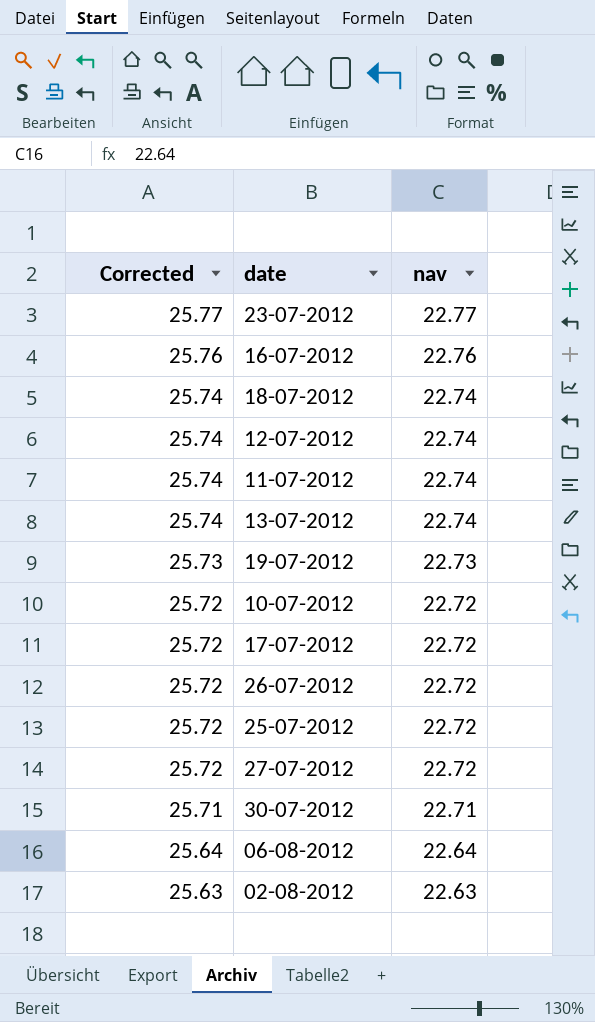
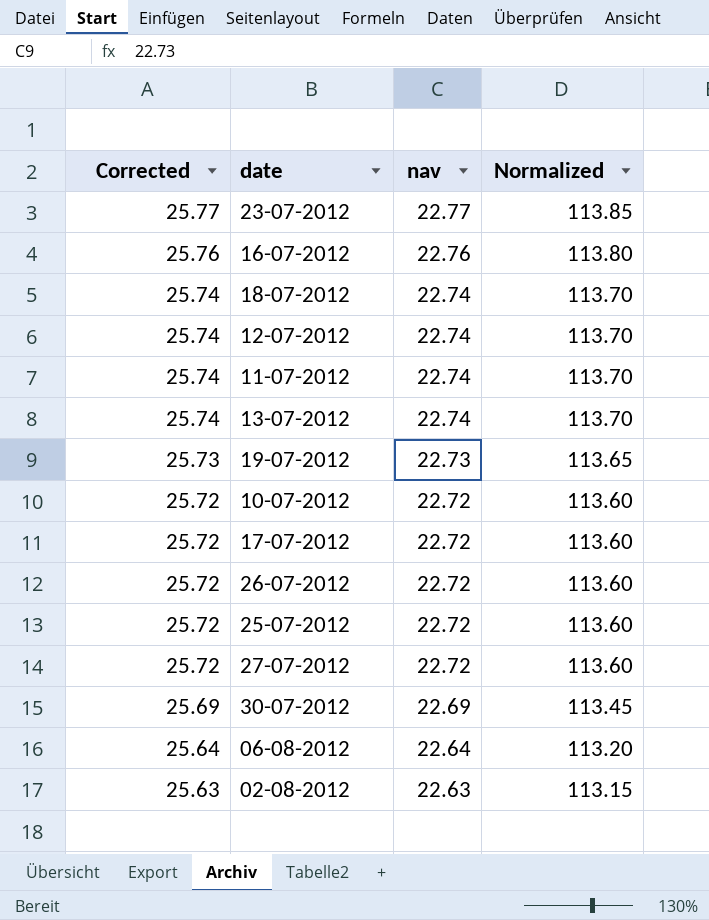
column Normalized | formula: none -> [nav] * 5
30-07-2012 | Corrected: 25.71 -> 25.69
30-07-2012 | nav: 22.71 -> 22.69

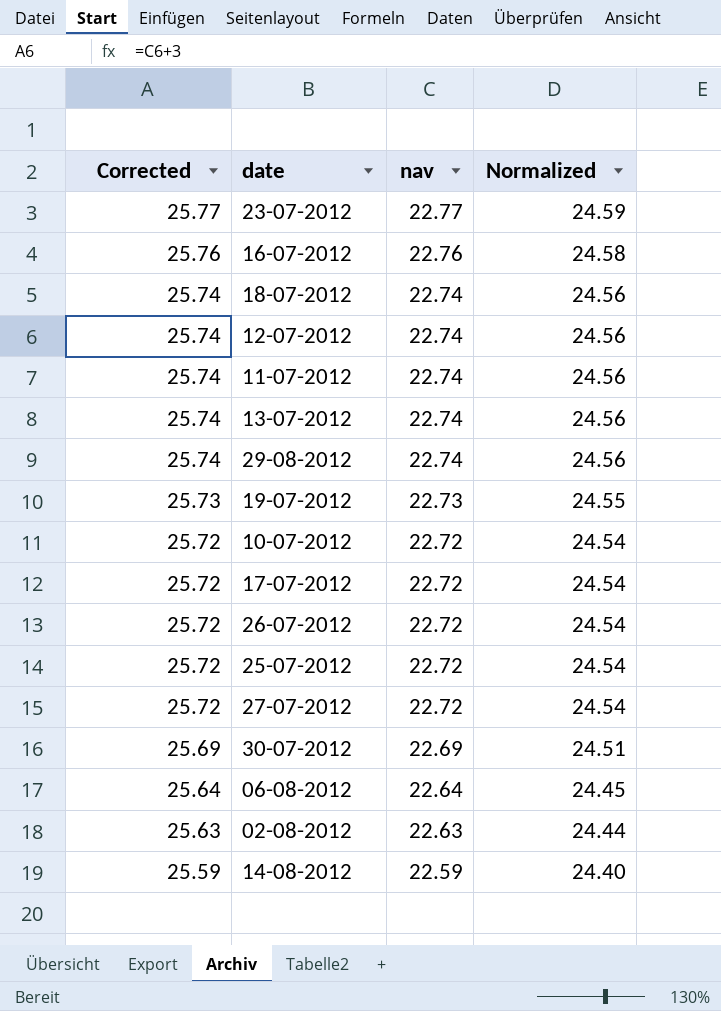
column Normalized | formula: [nav] * 5 -> [nav] * 1.08
row 29-08-2012: none -> 25.74 | 22.74 | 24.56
row 14-08-2012: none -> 25.59 | 22.59 | 24.40

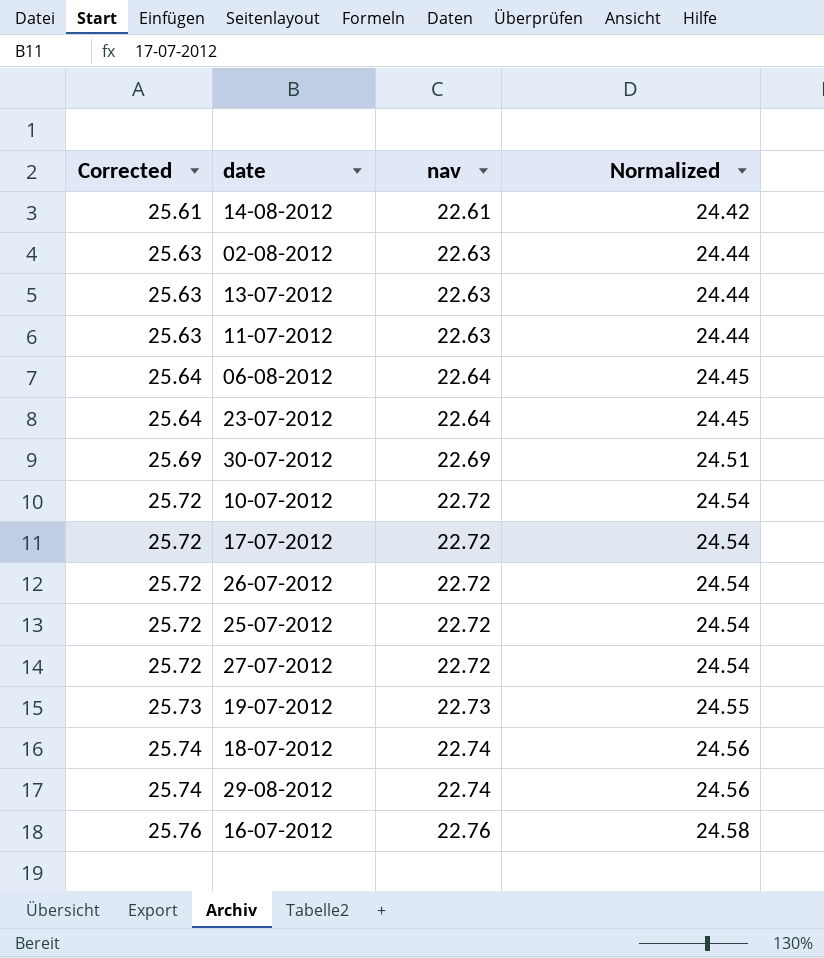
row order: Corrected descending -> Corrected ascending
row 12-07-2012: 25.74 | 22.74 | 24.56 -> none
14-08-2012 | Corrected: 25.59 -> 25.61
14-08-2012 | nav: 22.59 -> 22.61
14-08-2012 | Normalized: 24.40 -> 24.42
13-07-2012 | Corrected: 25.74 -> 25.63
13-07-2012 | nav: 22.74 -> 22.63
13-07-2012 | Normalized: 24.56 -> 24.44
11-07-2012 | Corrected: 25.74 -> 25.63
11-07-2012 | nav: 22.74 -> 22.63
11-07-2012 | Normalized: 24.56 -> 24.44
23-07-2012 | Corrected: 25.77 -> 25.64
23-07-2012 | nav: 22.77 -> 22.64
23-07-2012 | Normalized: 24.59 -> 24.45

